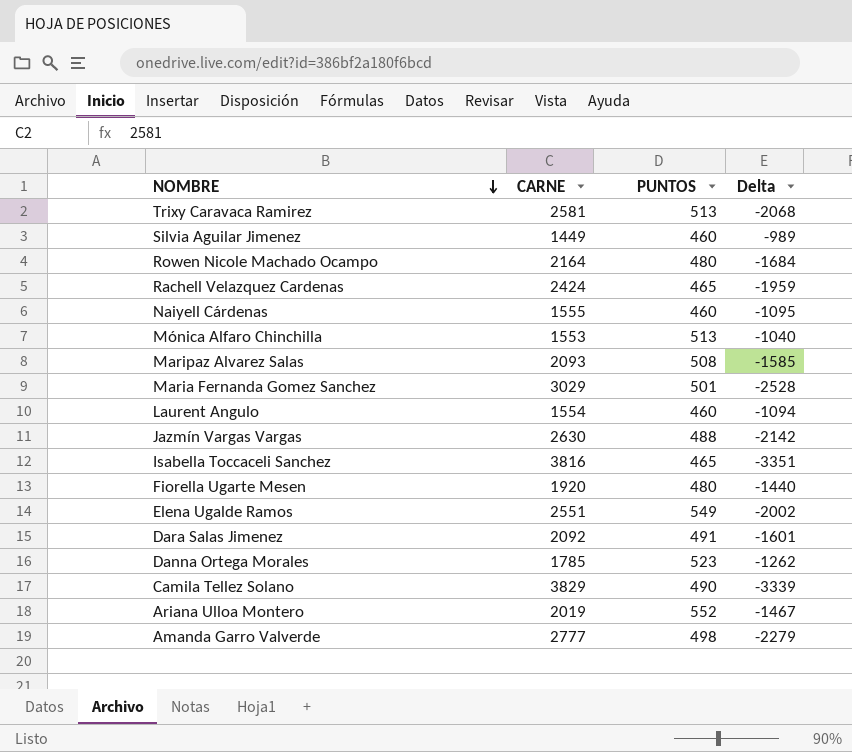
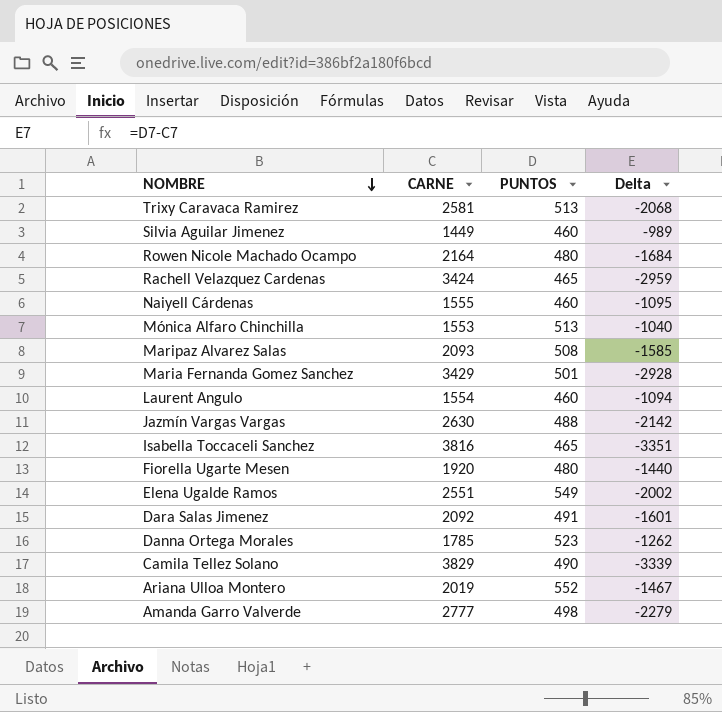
Rachell Velazquez Cardenas | CARNE: 2424 -> 3424
Rachell Velazquez Cardenas | Delta: -1959 -> -2959
Maria Fernanda Gomez Sanchez | CARNE: 3029 -> 3429
Maria Fernanda Gomez Sanchez | Delta: -2528 -> -2928

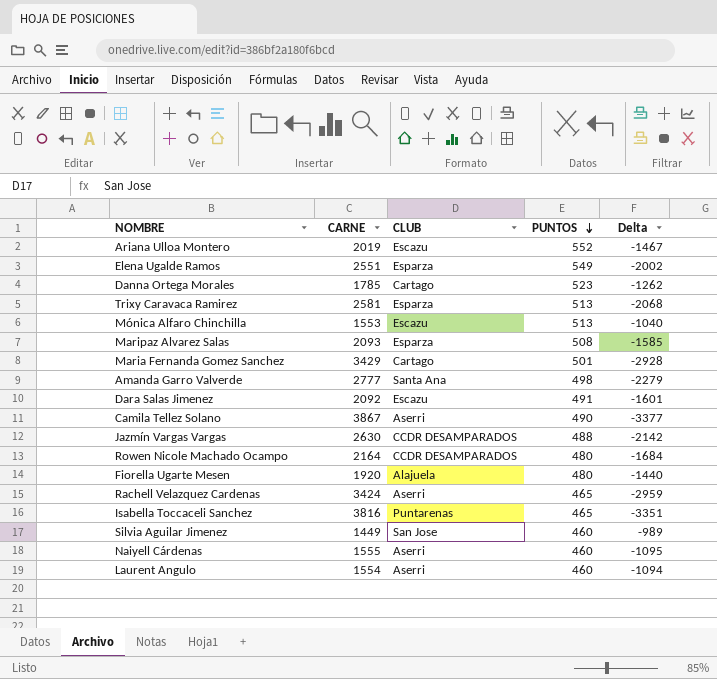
row order: NOMBRE descending -> PUNTOS descending
column CLUB | position: none -> 3
Camila Tellez Solano | CARNE: 3829 -> 3867
Camila Tellez Solano | Delta: -3339 -> -3377

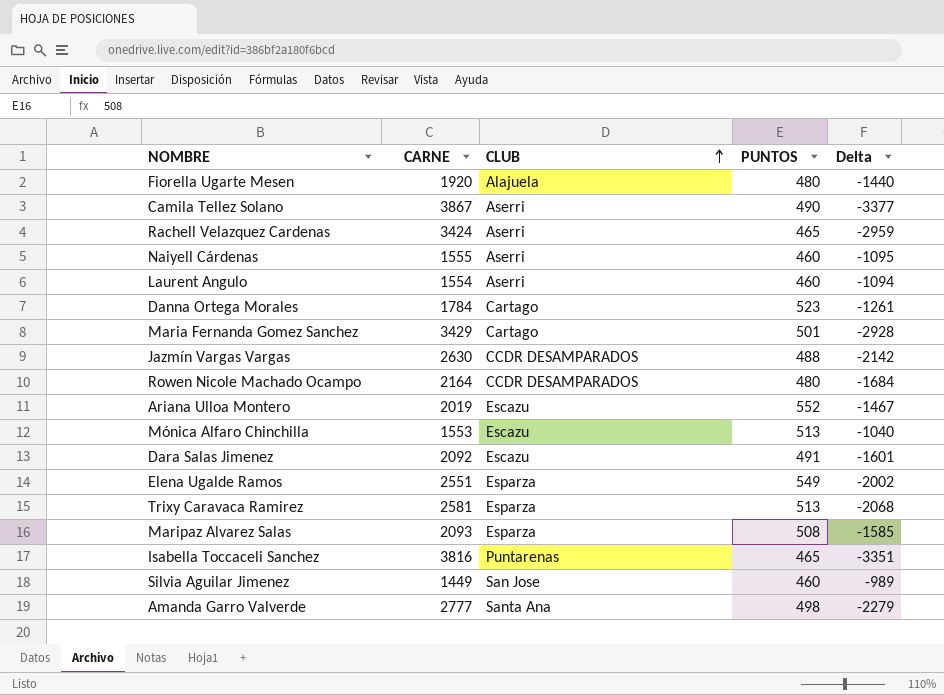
row order: PUNTOS descending -> CLUB ascending
Danna Ortega Morales | CARNE: 1785 -> 1784
Danna Ortega Morales | Delta: -1262 -> -1261

